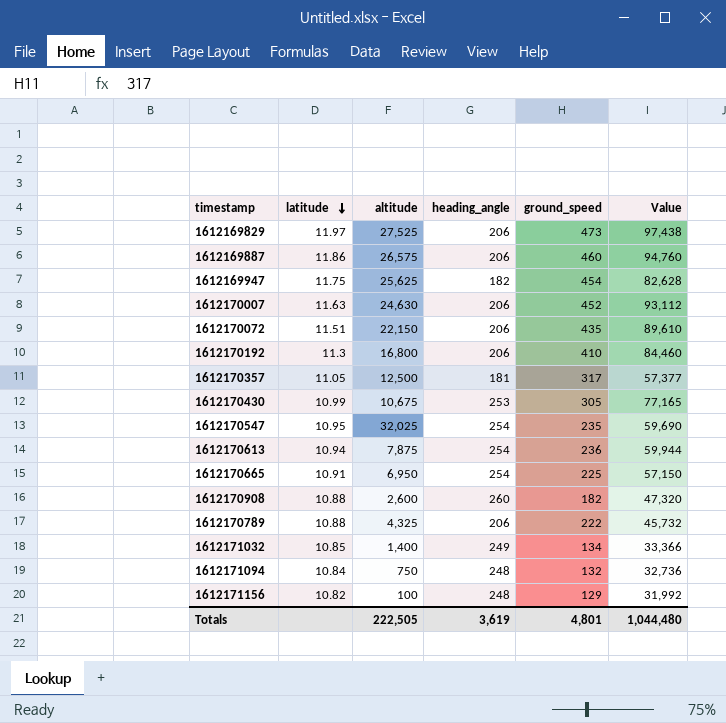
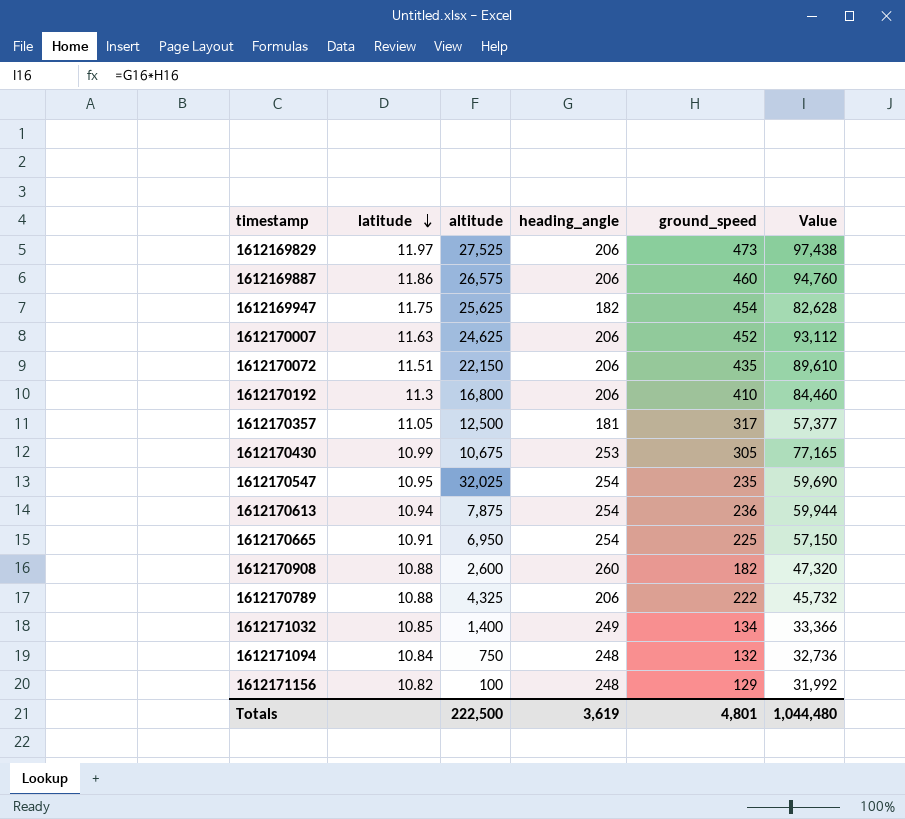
1612170007 | altitude: 24,630 -> 24,625
Totals | altitude: 222,505 -> 222,500

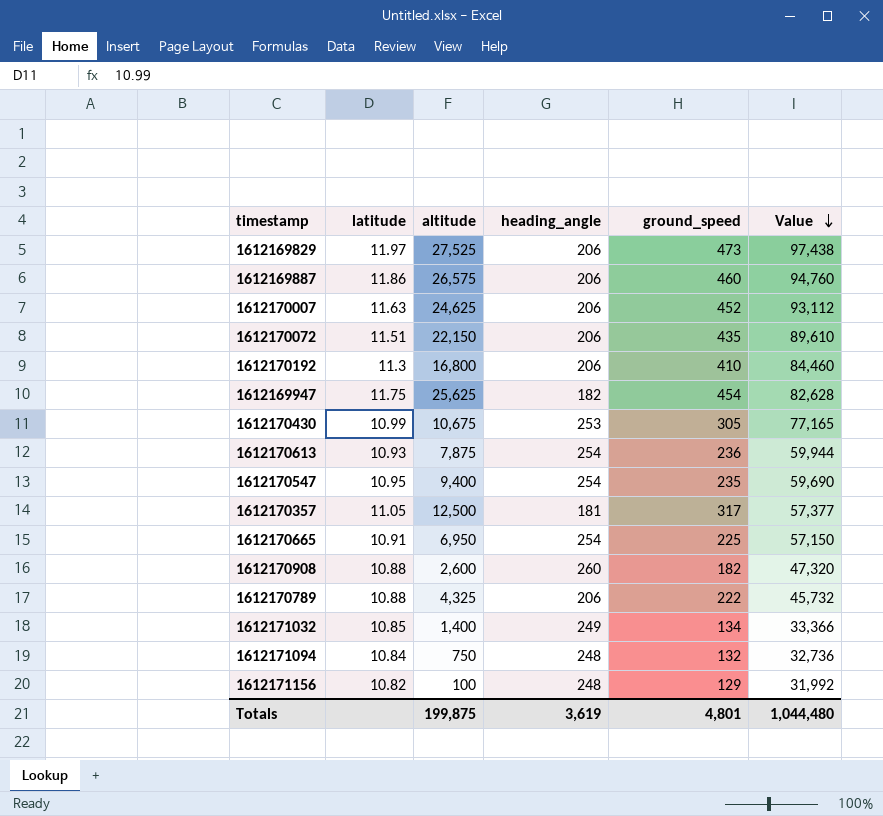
row order: latitude descending -> Value descending
1612170613 | latitude: 10.94 -> 10.93
1612170547 | altitude: 32,025 -> 9,400
Totals | altitude: 222,500 -> 199,875

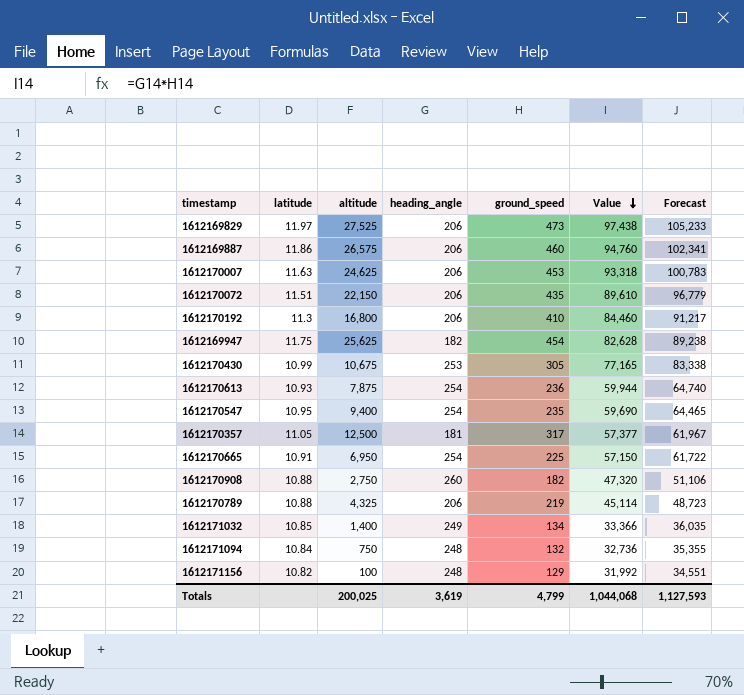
column Forecast | formula: none -> [Value] * 1.08
1612170007 | ground_speed: 452 -> 453
1612170007 | Value: 93,112 -> 93,318
1612170908 | altitude: 2,600 -> 2,750
1612170789 | ground_speed: 222 -> 219
1612170789 | Value: 45,732 -> 45,114
Totals | altitude: 199,875 -> 200,025
Totals | ground_speed: 4,801 -> 4,799
Totals | Value: 1,044,480 -> 1,044,068

